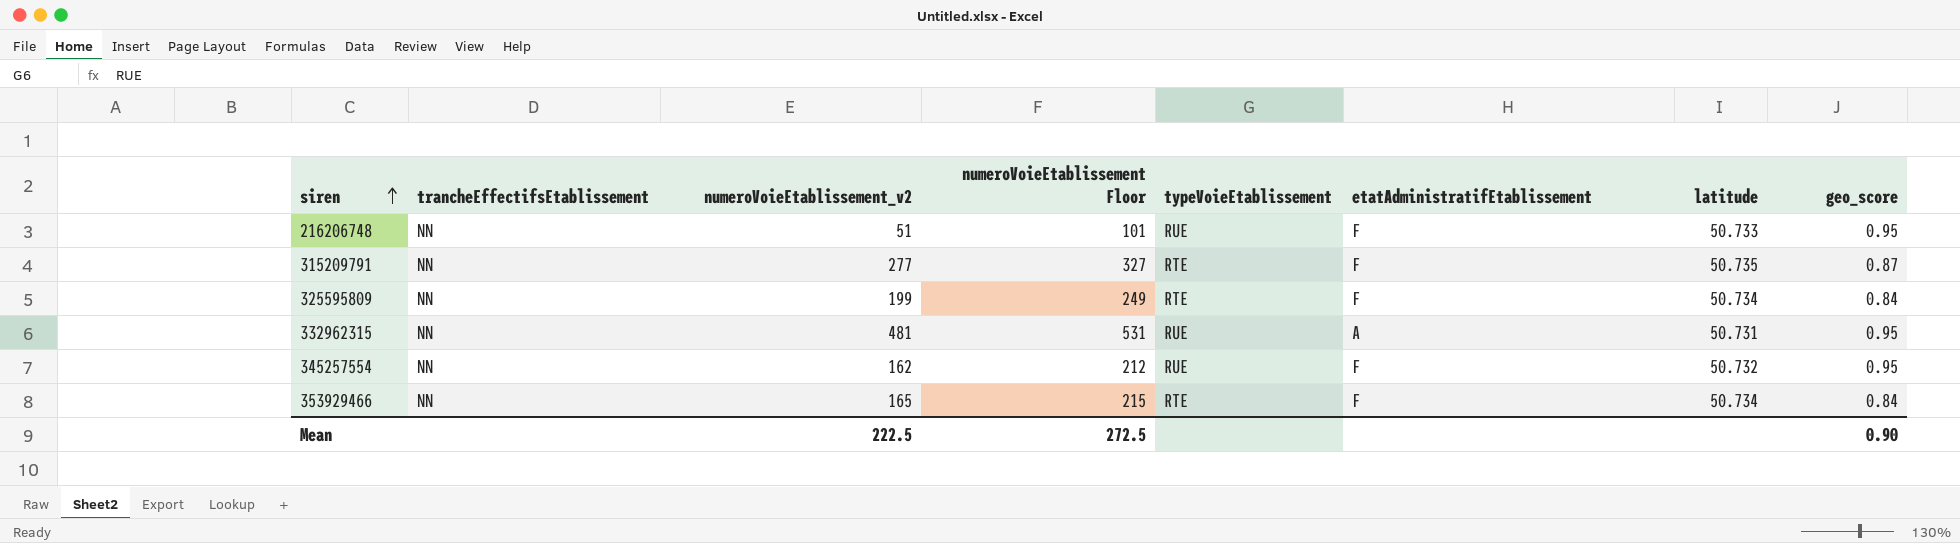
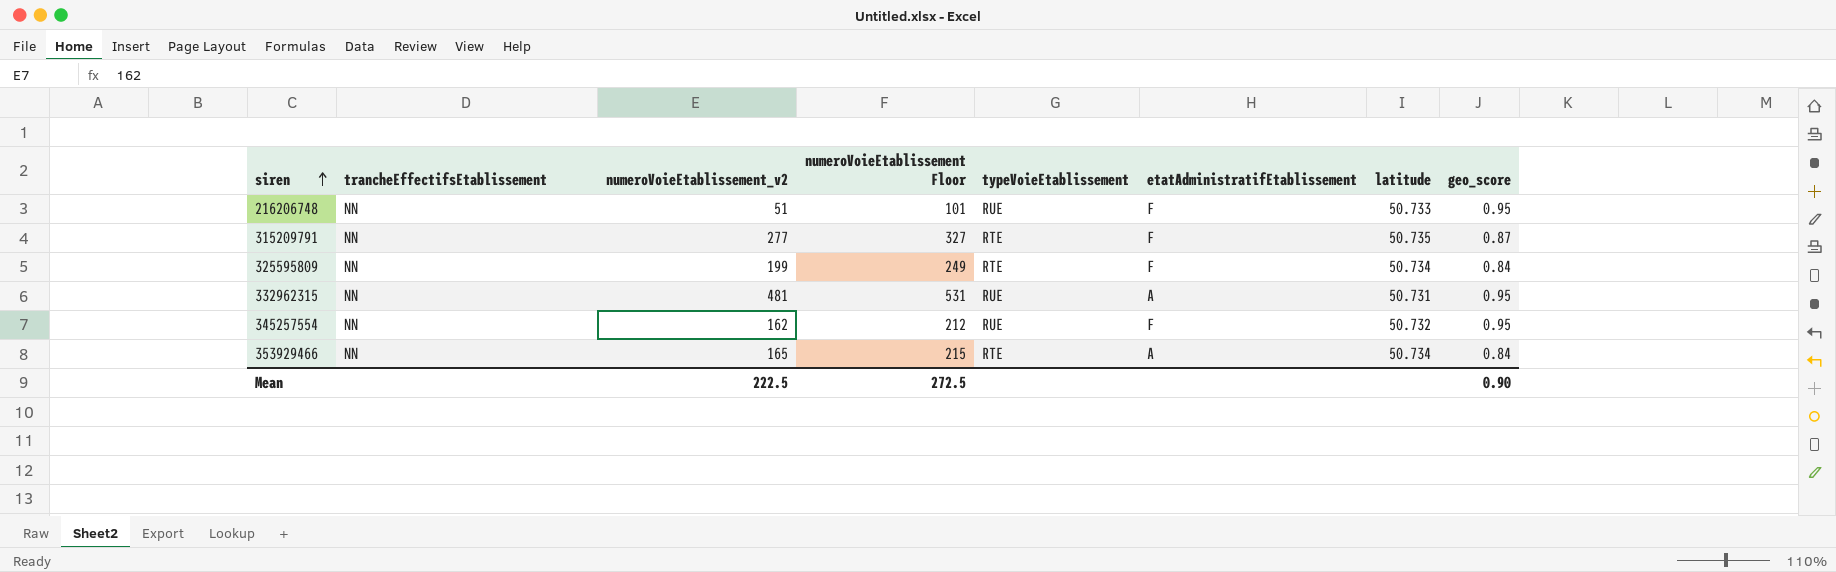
353929466 | etatAdministratifEtablissement: F -> A

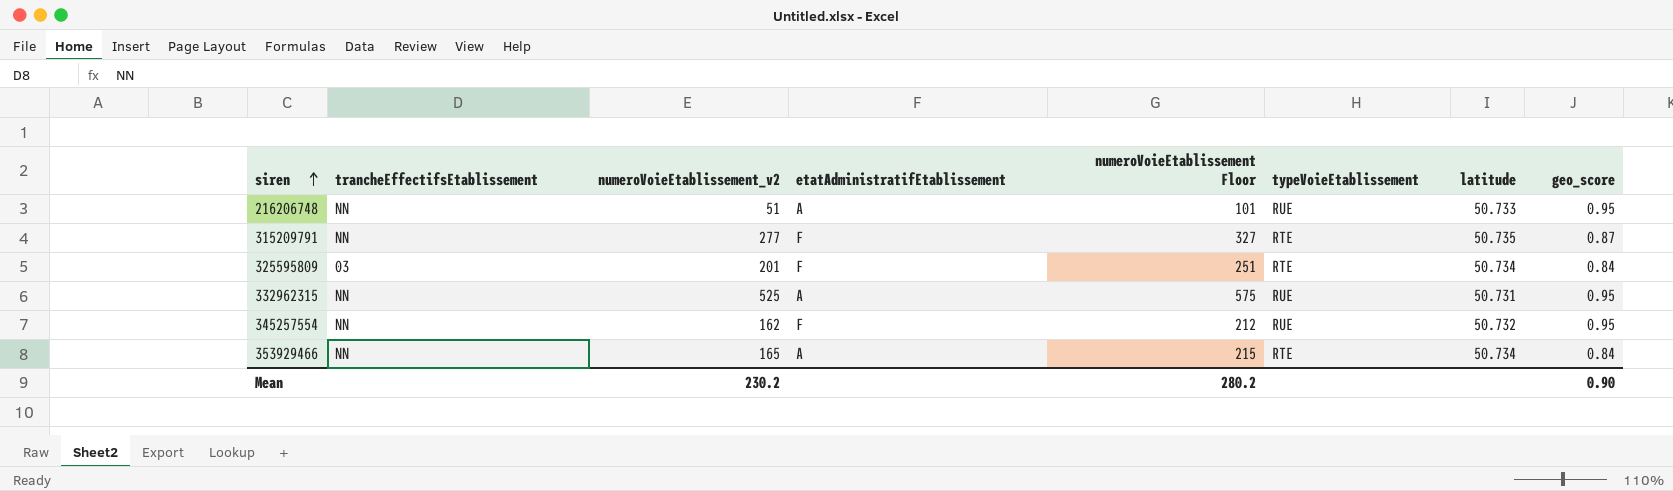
column etatAdministratifEtablissement | position: 6 -> 4
216206748 | etatAdministratifEtablissement: F -> A
325595809 | trancheEffectifsEtablissement: NN -> 03
325595809 | numeroVoieEtablissement_v2: 199 -> 201
325595809 | numeroVoieEtablissement Floor: 249 -> 251
332962315 | numeroVoieEtablissement_v2: 481 -> 525
332962315 | numeroVoieEtablissement Floor: 531 -> 575
Mean | numeroVoieEtablissement_v2: 222.5 -> 230.2
Mean | numeroVoieEtablissement Floor: 272.5 -> 280.2

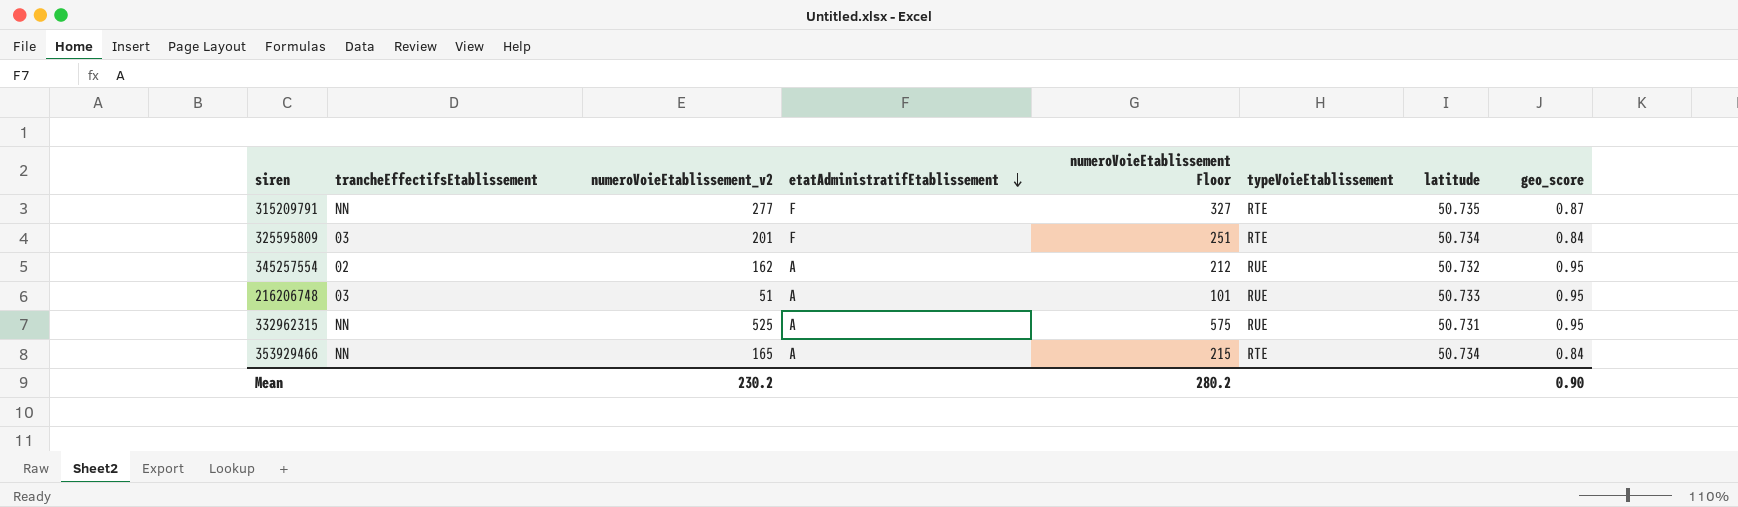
row order: siren ascending -> etatAdministratifEtablissement descending
345257554 | trancheEffectifsEtablissement: NN -> 02
345257554 | etatAdministratifEtablissement: F -> A
216206748 | trancheEffectifsEtablissement: NN -> 03

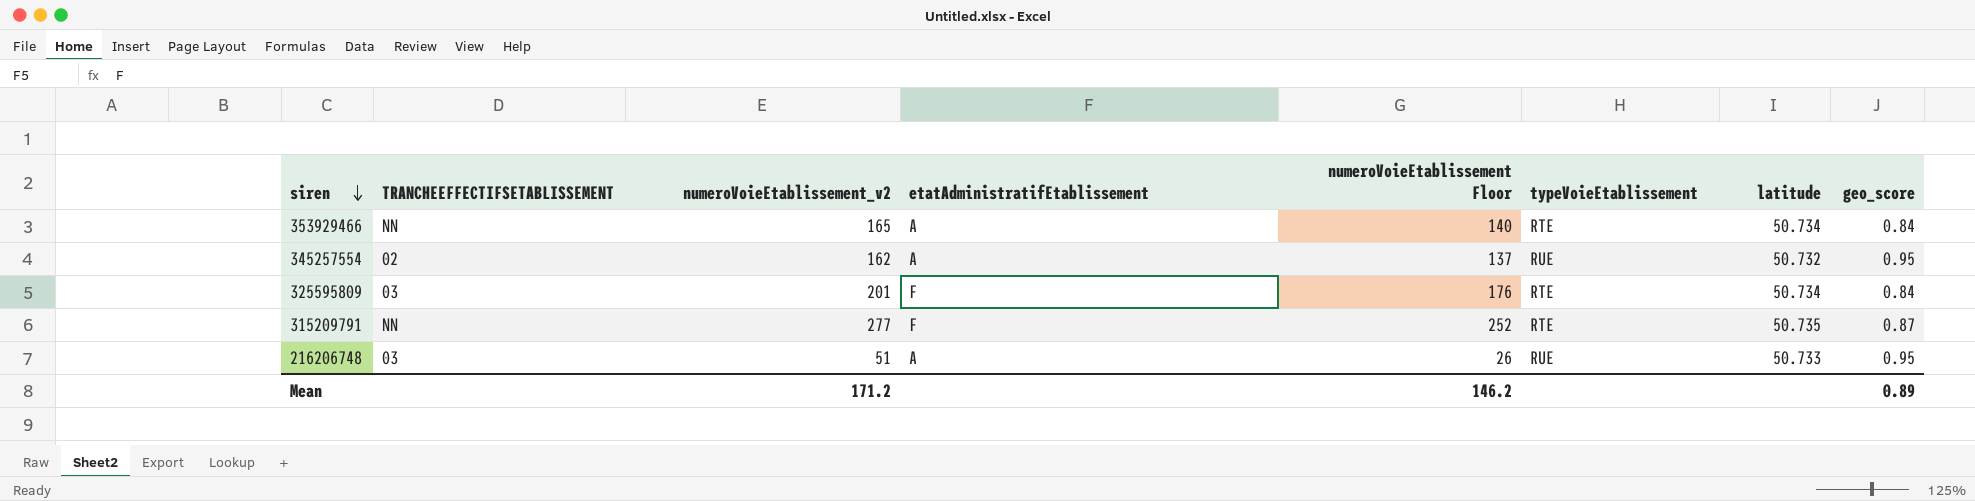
row order: etatAdministratifEtablissement descending -> siren descending
column name: trancheEffectifsEtablissement -> TRANCHEEFFECTIFSETABLISSEMENT
column numeroVoieEtablissement Floor | formula: [numeroVoieEtablissement_v2] + 50 -> [numeroVoieEtablissement_v2] - 25
row 332962315: NN | 525 | A | 575 | RUE | 50.731 | 0.95 -> none
Mean | numeroVoieEtablissement_v2: 230.2 -> 171.2
Mean | numeroVoieEtablissement Floor: 280.2 -> 146.2
Mean | geo_score: 0.90 -> 0.89

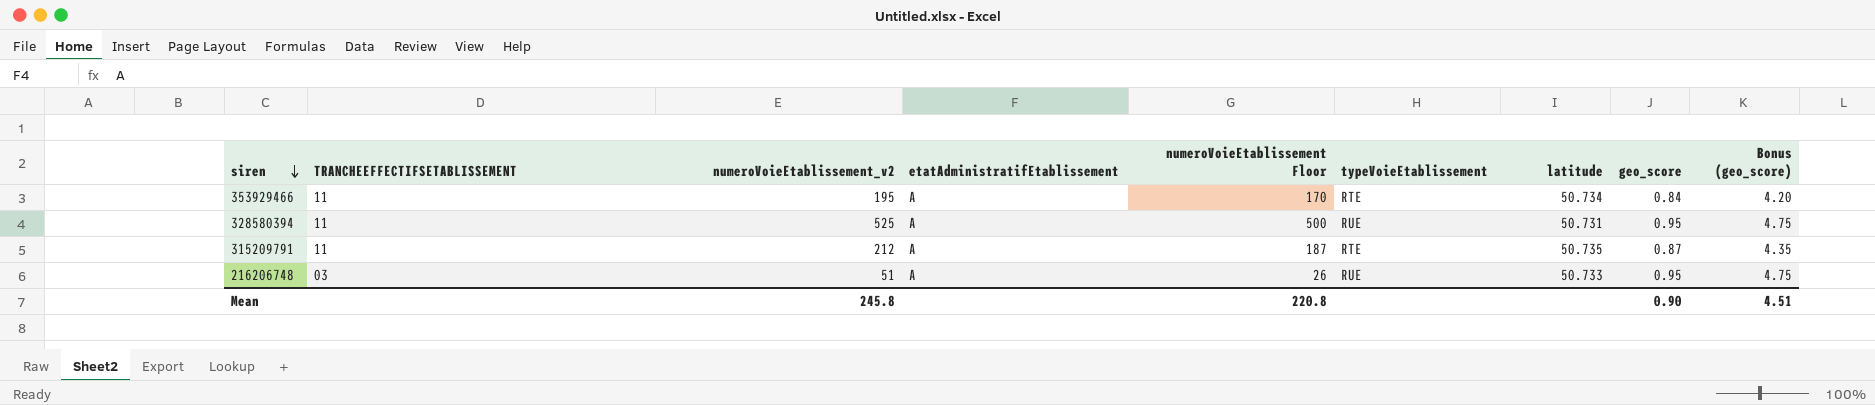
column Bonus (geo_score) | formula: none -> [geo_score] * 5
row 345257554: 02 | 162 | A | 137 | RUE | 50.732 | 0.95 -> none
row 325595809: 03 | 201 | F | 176 | RTE | 50.734 | 0.84 -> none
353929466 | TRANCHEEFFECTIFSETABLISSEMENT: NN -> 11
353929466 | numeroVoieEtablissement_v2: 165 -> 195
353929466 | numeroVoieEtablissement Floor: 140 -> 170
row 328580394: none -> 11 | 525 | A | 500 | RUE | 50.731 | 0.95 | 4.75
315209791 | TRANCHEEFFECTIFSETABLISSEMENT: NN -> 11
315209791 | numeroVoieEtablissement_v2: 277 -> 212
315209791 | etatAdministratifEtablissement: F -> A
315209791 | numeroVoieEtablissement Floor: 252 -> 187
Mean | numeroVoieEtablissement_v2: 171.2 -> 245.8
Mean | numeroVoieEtablissement Floor: 146.2 -> 220.8
Mean | geo_score: 0.89 -> 0.90

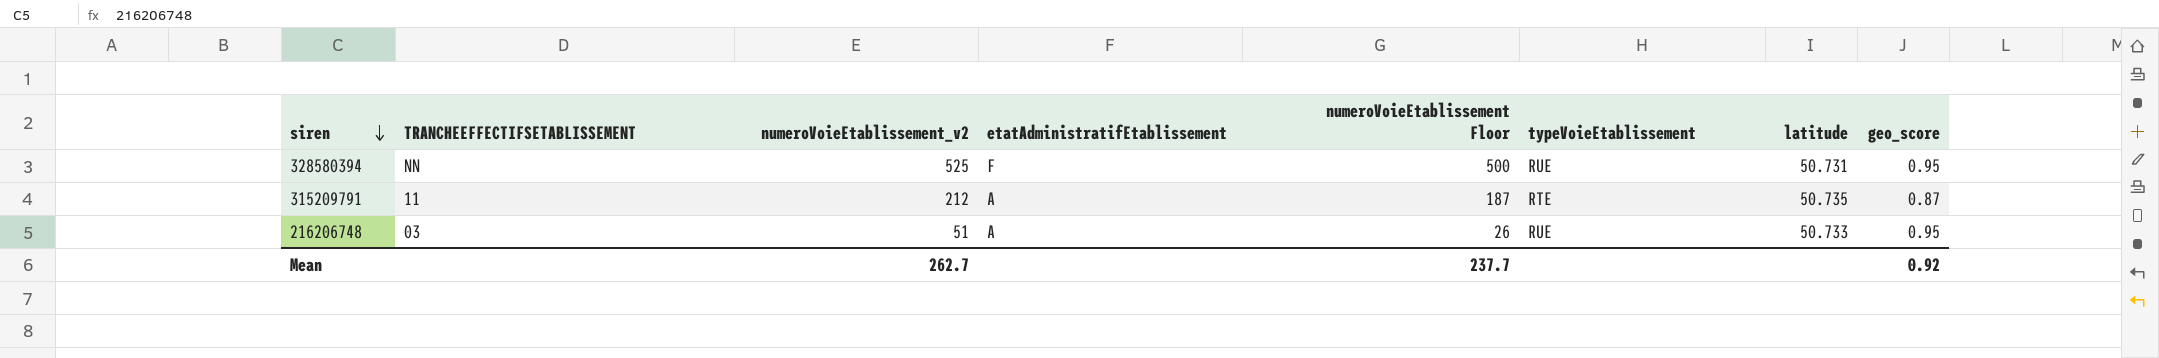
column Bonus (geo_score) | formula: [geo_score] * 5 -> none
row 353929466: 11 | 195 | A | 170 | RTE | 50.734 | 0.84 | 4.20 -> none
328580394 | TRANCHEEFFECTIFSETABLISSEMENT: 11 -> NN
328580394 | etatAdministratifEtablissement: A -> F
Mean | numeroVoieEtablissement_v2: 245.8 -> 262.7
Mean | numeroVoieEtablissement Floor: 220.8 -> 237.7
Mean | geo_score: 0.90 -> 0.92

